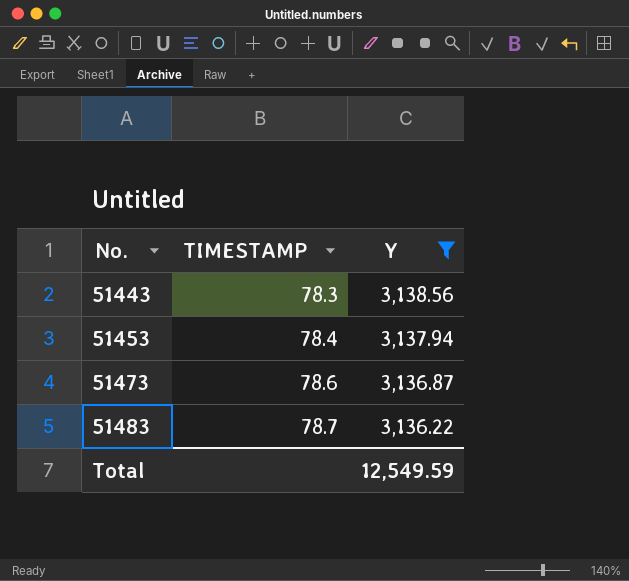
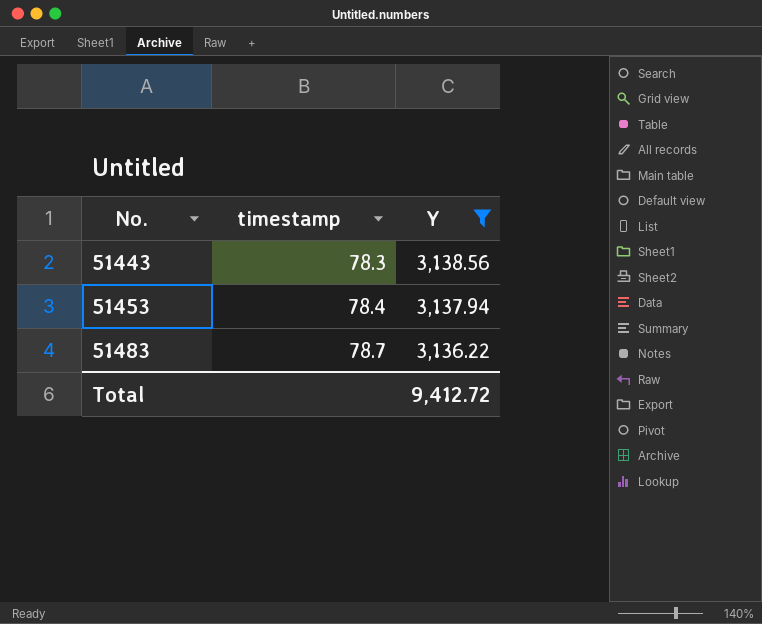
column name: TIMESTAMP -> timestamp
row 51473: 78.6 | 3,136.87 -> none
Total | Y: 12,549.59 -> 9,412.72

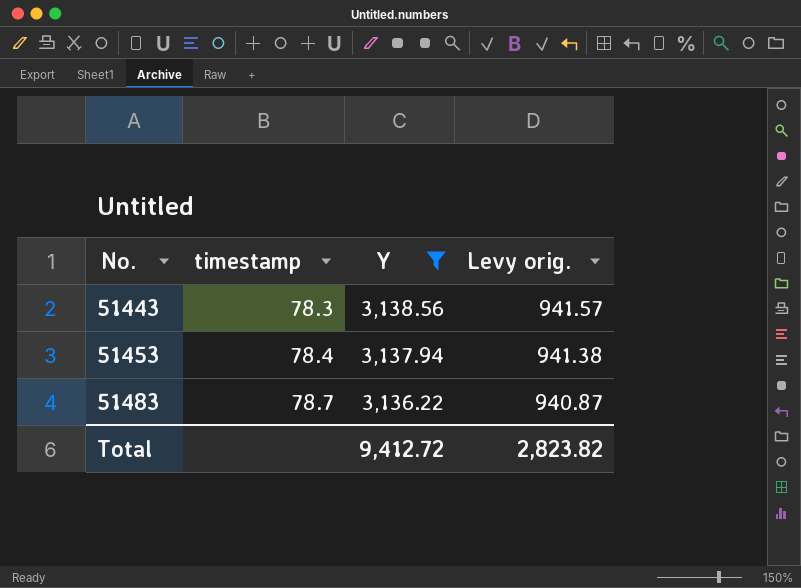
column Levy orig. | formula: none -> [Y] * 0.3

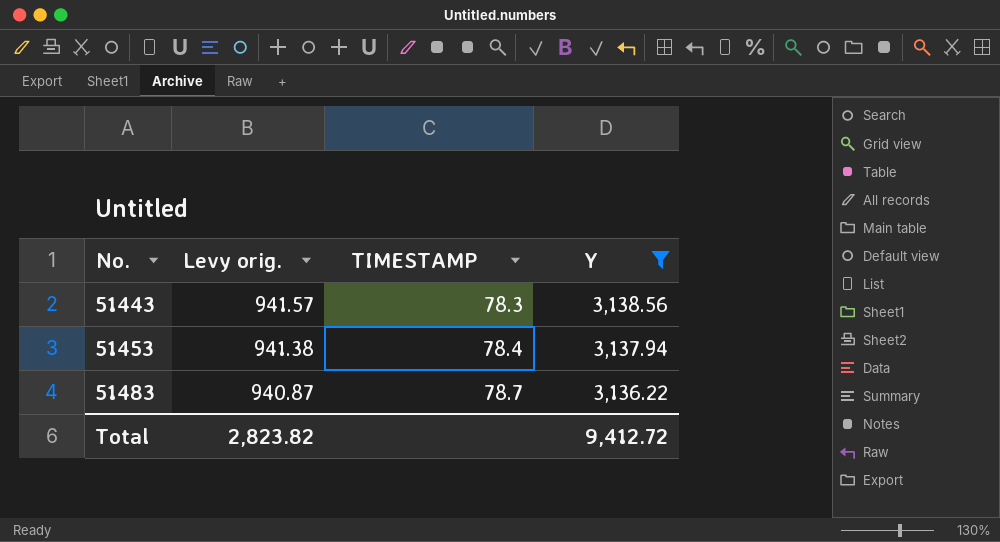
column Levy orig. | position: 4 -> 2
column name: timestamp -> TIMESTAMP

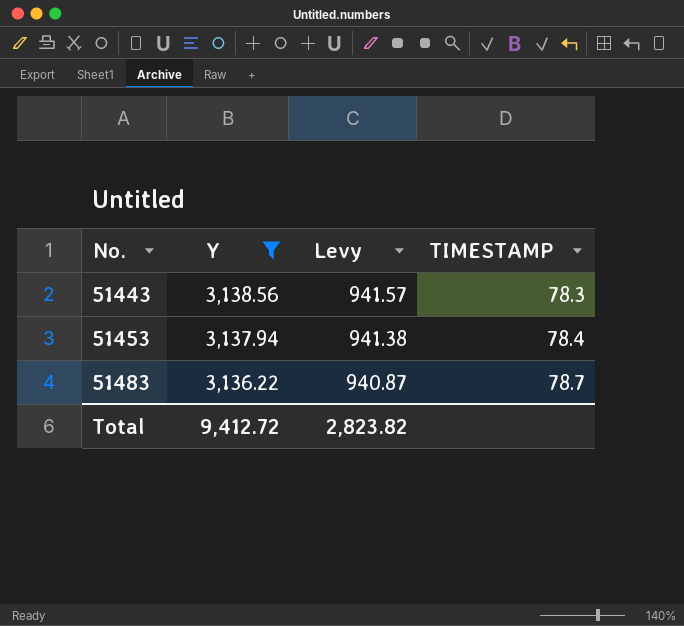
column Y | position: 4 -> 2
column name: Levy orig. -> Levy

